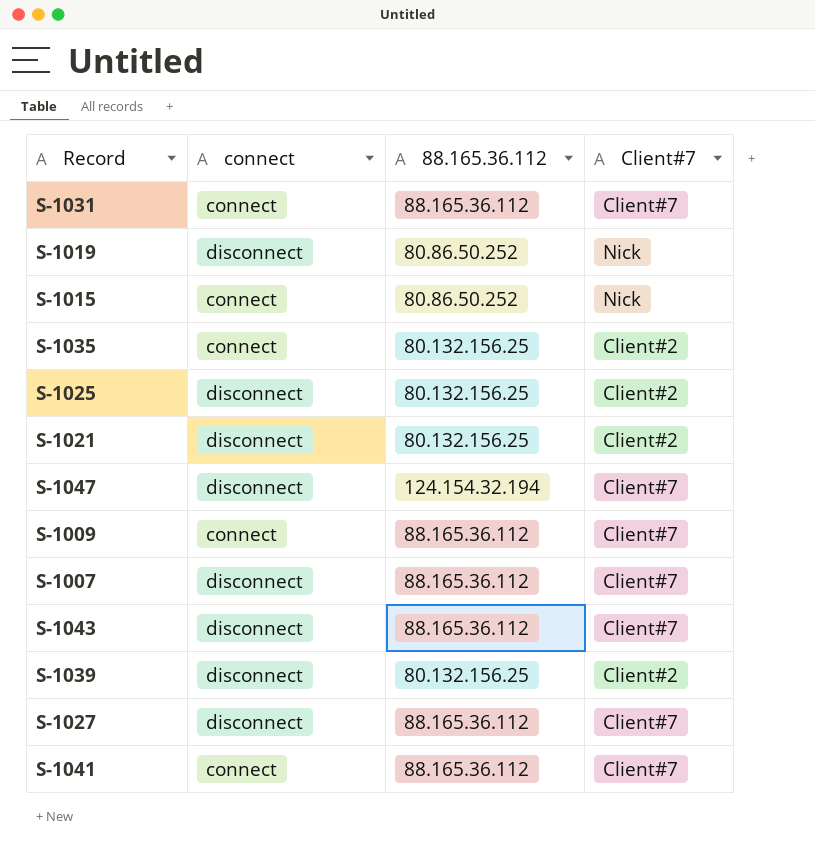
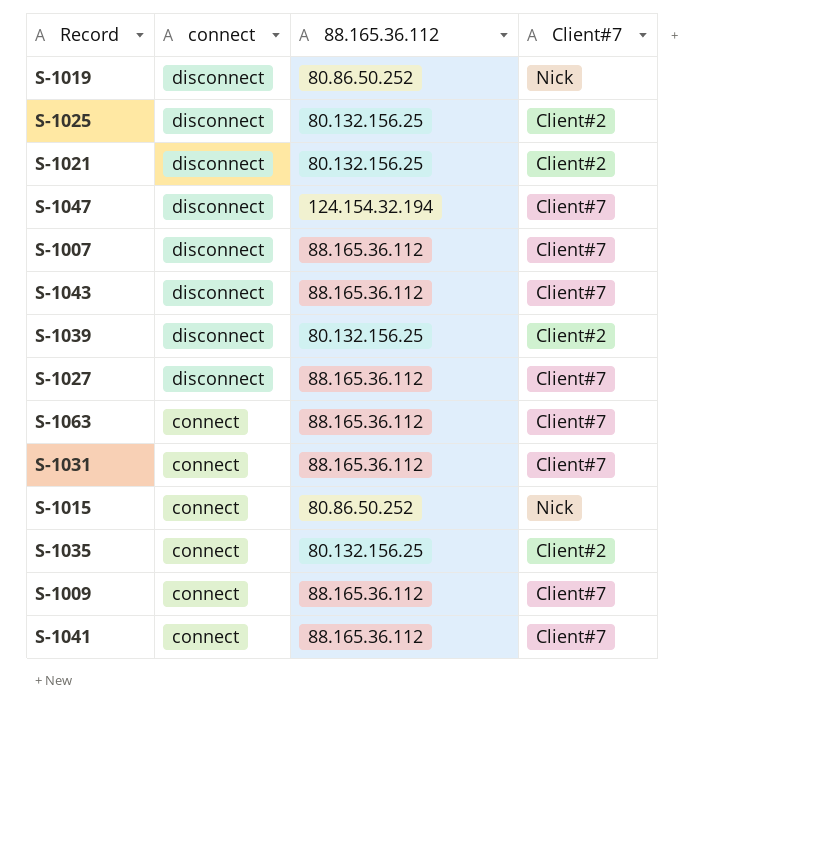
row order: none -> connect descending
row S-1063: none -> connect | 88.165.36.112 | Client#7

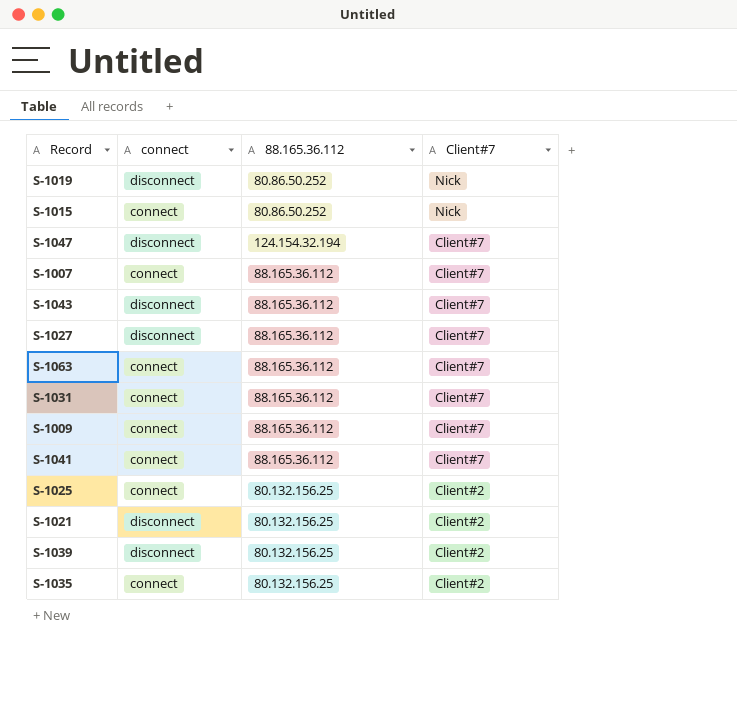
row order: connect descending -> Client#7 descending
S-1007 | connect: disconnect -> connect
S-1025 | connect: disconnect -> connect

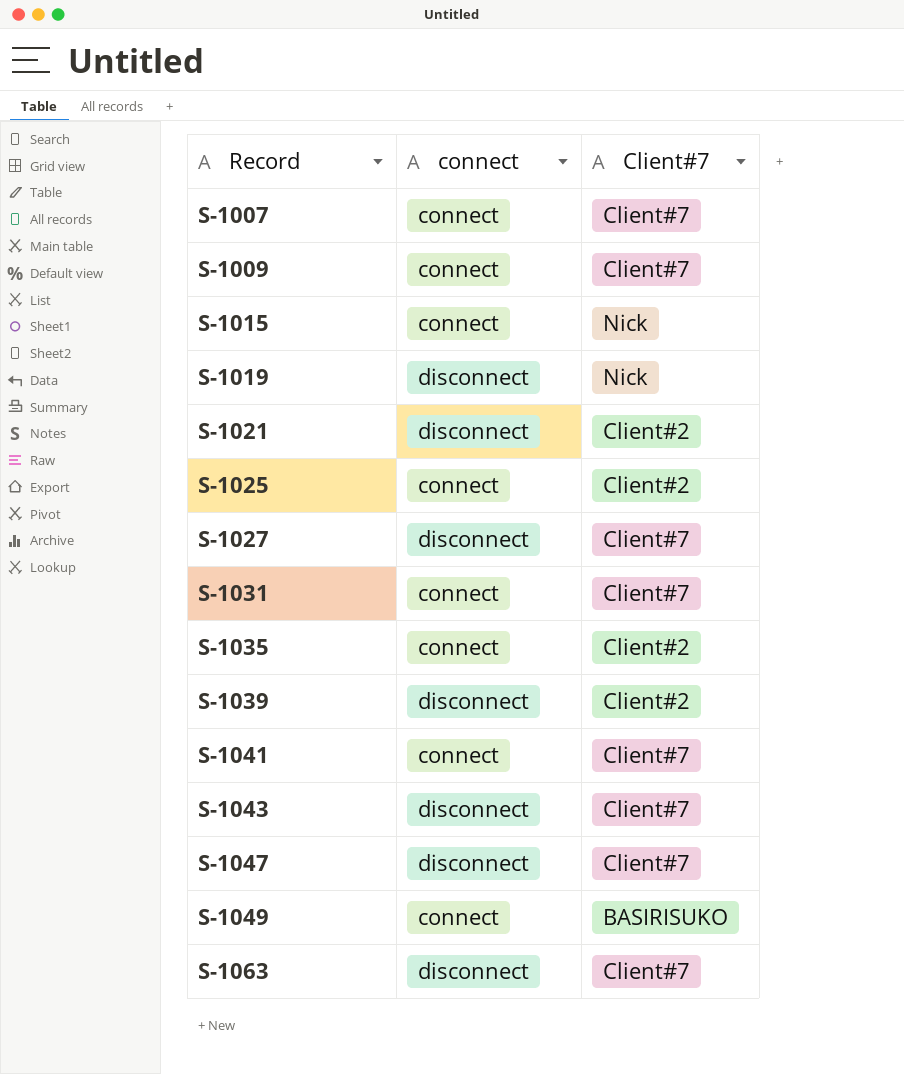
row order: Client#7 descending -> Record ascending
column 88.165.36.112 | position: 3 -> none
row S-1049: none -> connect | BASIRISUKO
S-1063 | connect: connect -> disconnect

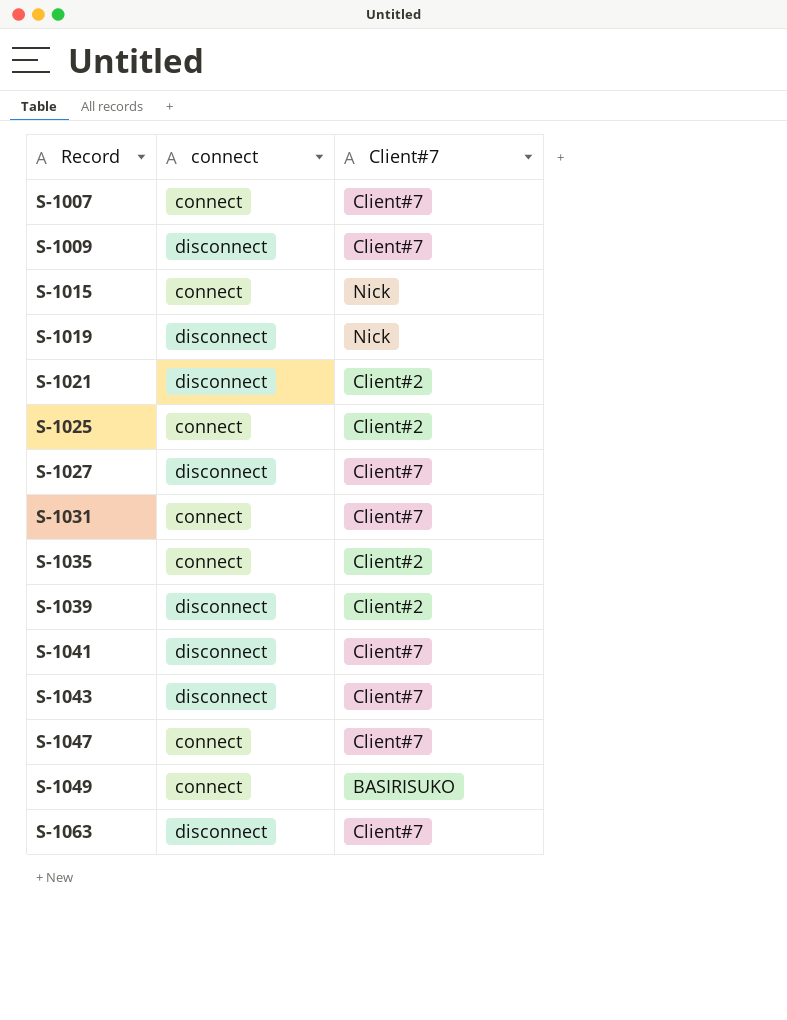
S-1009 | connect: connect -> disconnect
S-1041 | connect: connect -> disconnect
S-1047 | connect: disconnect -> connect

